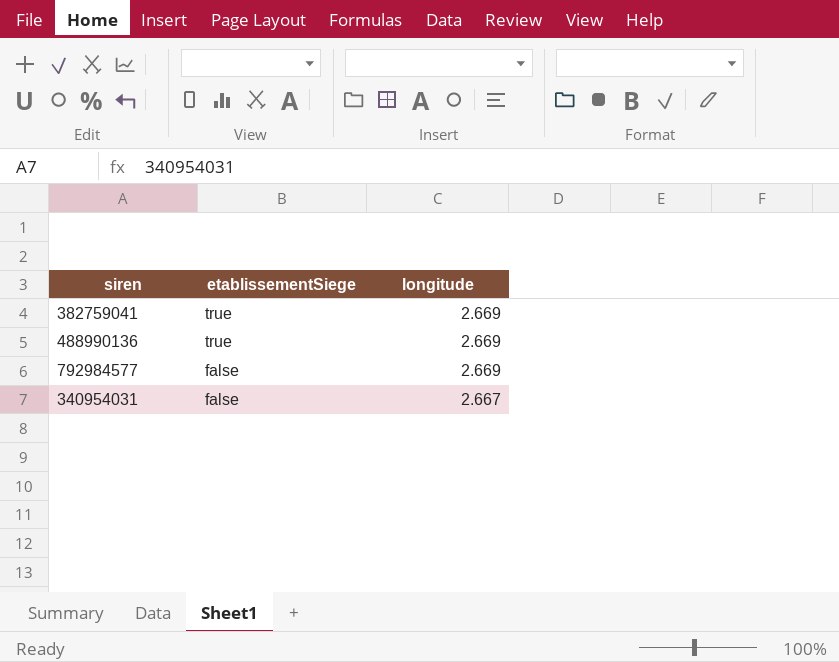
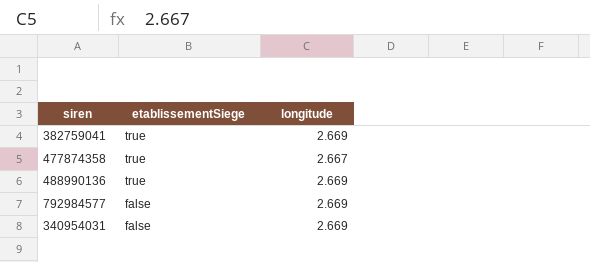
row 477874358: none -> true | 2.667
340954031 | longitude: 2.667 -> 2.669

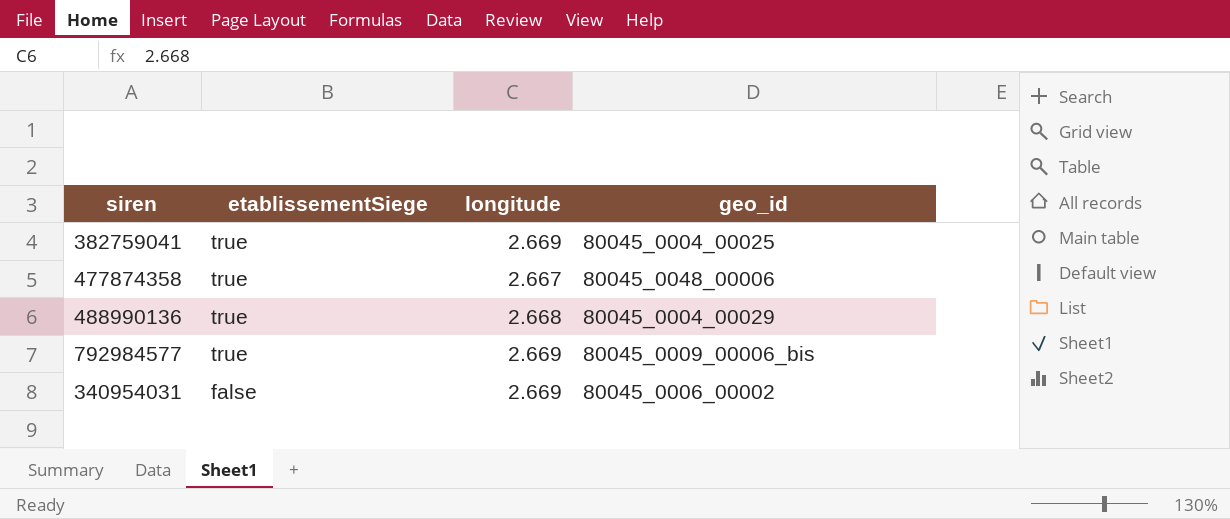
column geo_id | position: none -> 4
488990136 | longitude: 2.669 -> 2.668
792984577 | etablissementSiege: false -> true

